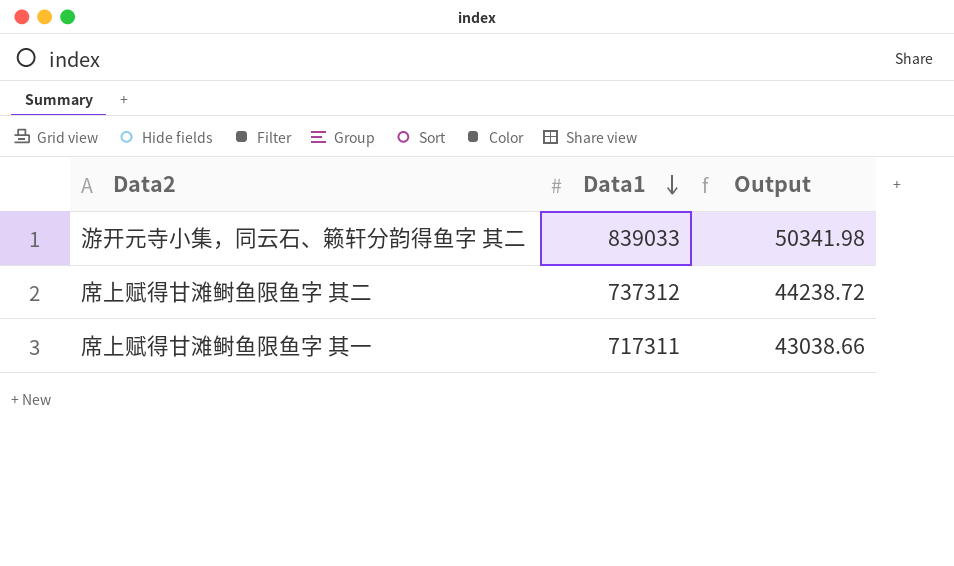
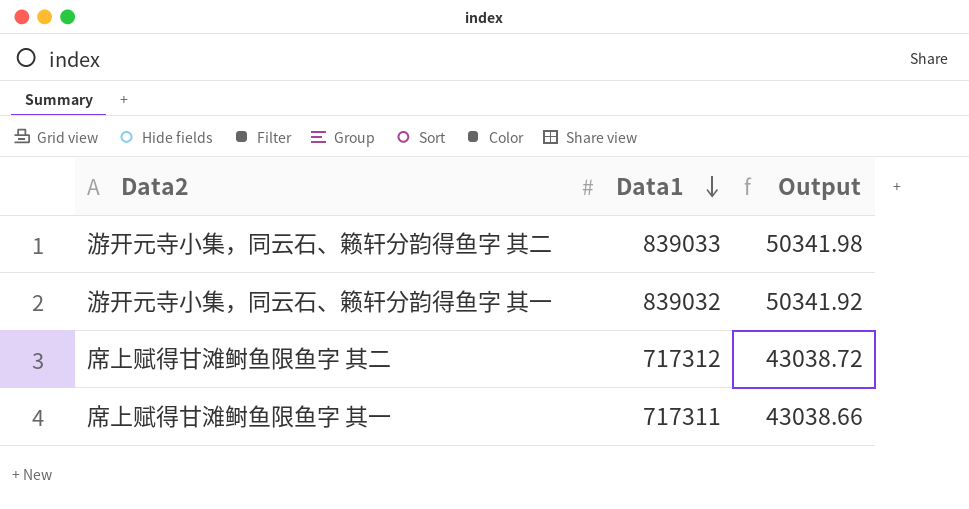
row 游开元寺小集，同云石、籁轩分韵得鱼字 其一: none -> 839032 | 50341.92
席上赋得甘滩鲥鱼限鱼字 其二 | Data1: 737312 -> 717312
席上赋得甘滩鲥鱼限鱼字 其二 | Output: 44238.72 -> 43038.72

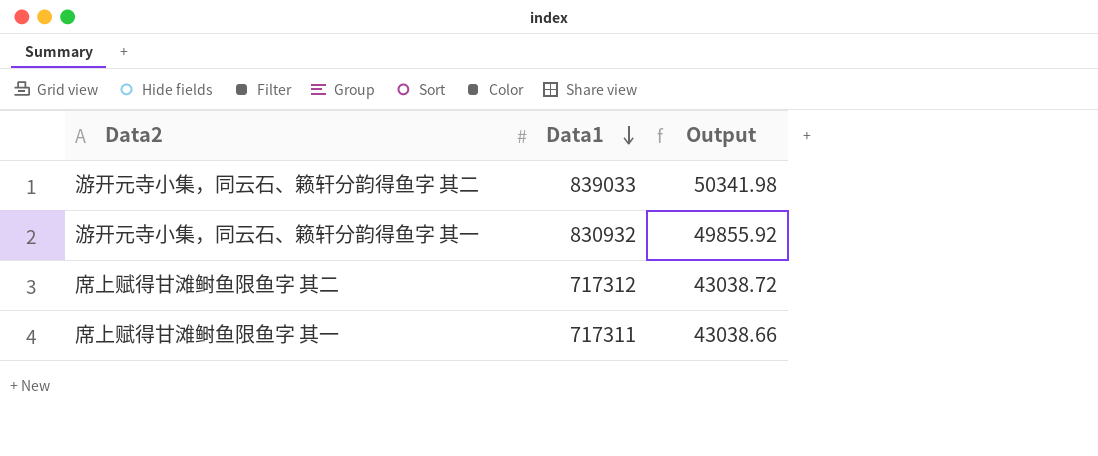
游开元寺小集，同云石、籁轩分韵得鱼字 其一 | Data1: 839032 -> 830932
游开元寺小集，同云石、籁轩分韵得鱼字 其一 | Output: 50341.92 -> 49855.92

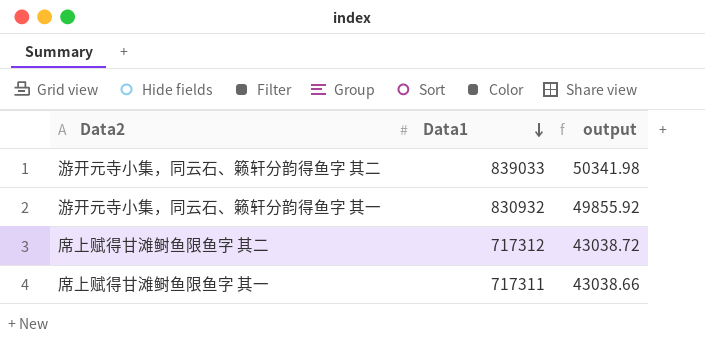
column name: Output -> output

